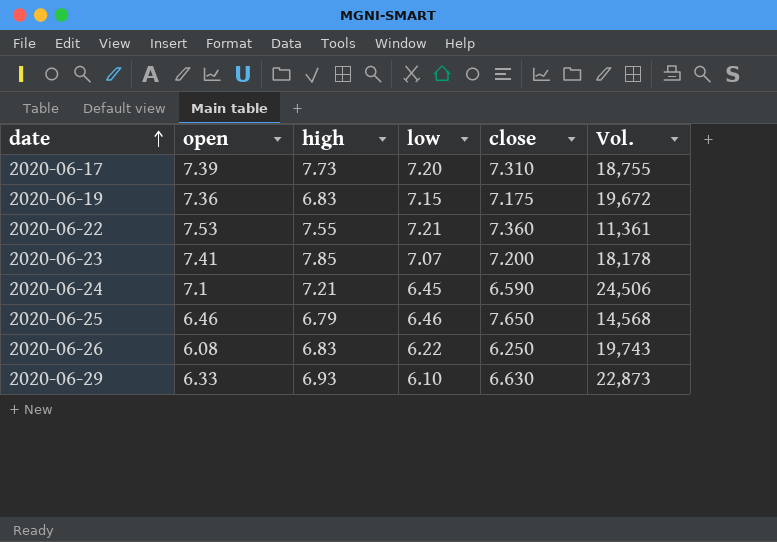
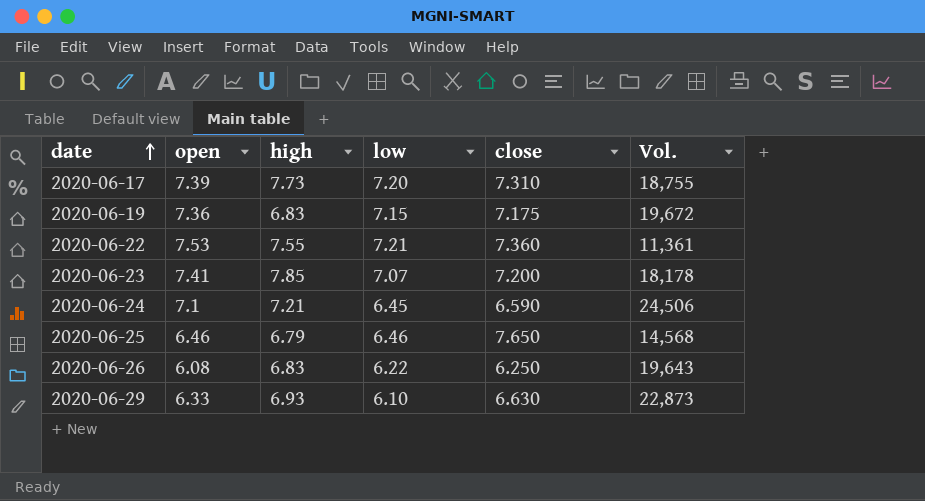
2020-06-26 | Vol.: 19,743 -> 19,643

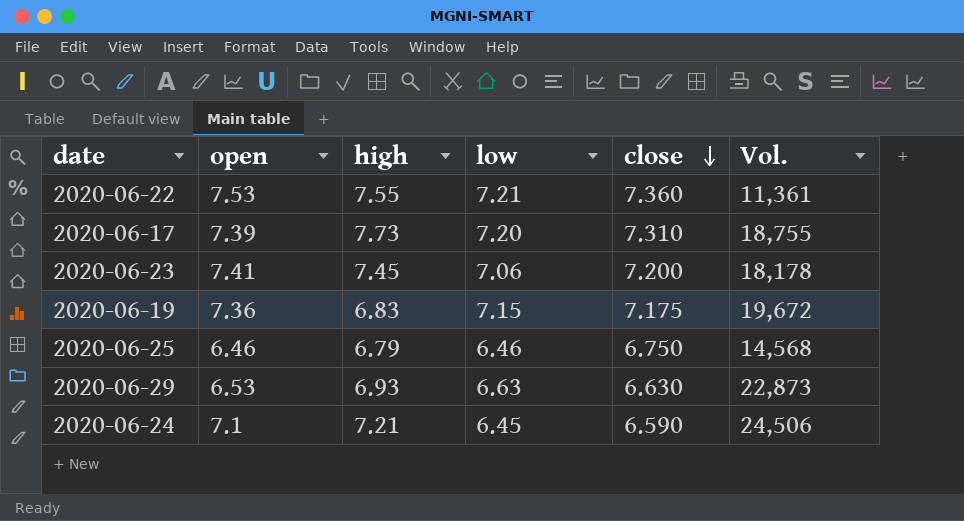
row order: date ascending -> close descending
row 2020-06-26: 6.08 | 6.83 | 6.22 | 6.250 | 19,643 -> none
2020-06-23 | high: 7.85 -> 7.45
2020-06-23 | low: 7.07 -> 7.06
2020-06-25 | close: 7.650 -> 6.750
2020-06-29 | open: 6.33 -> 6.53
2020-06-29 | low: 6.10 -> 6.63

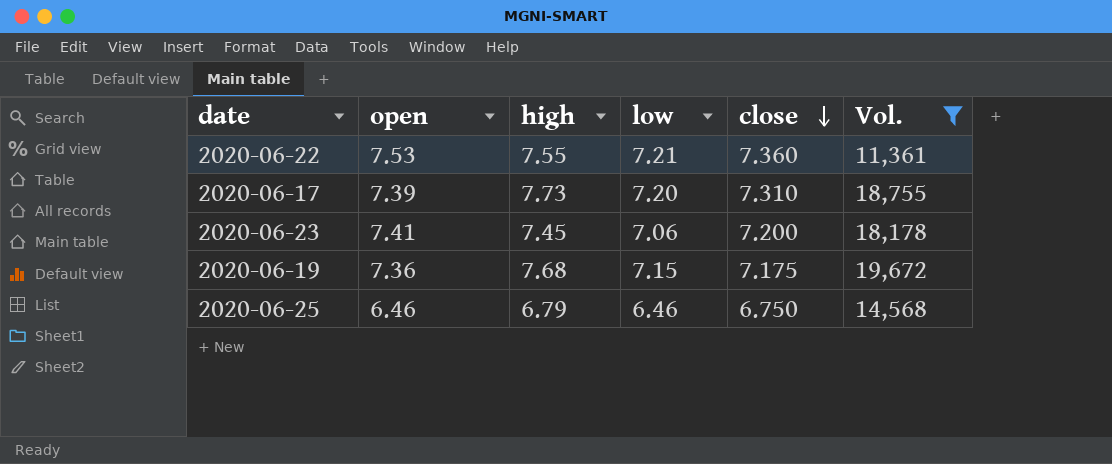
filter: none -> Vol. <= 19,672
2020-06-19 | high: 6.83 -> 7.68

